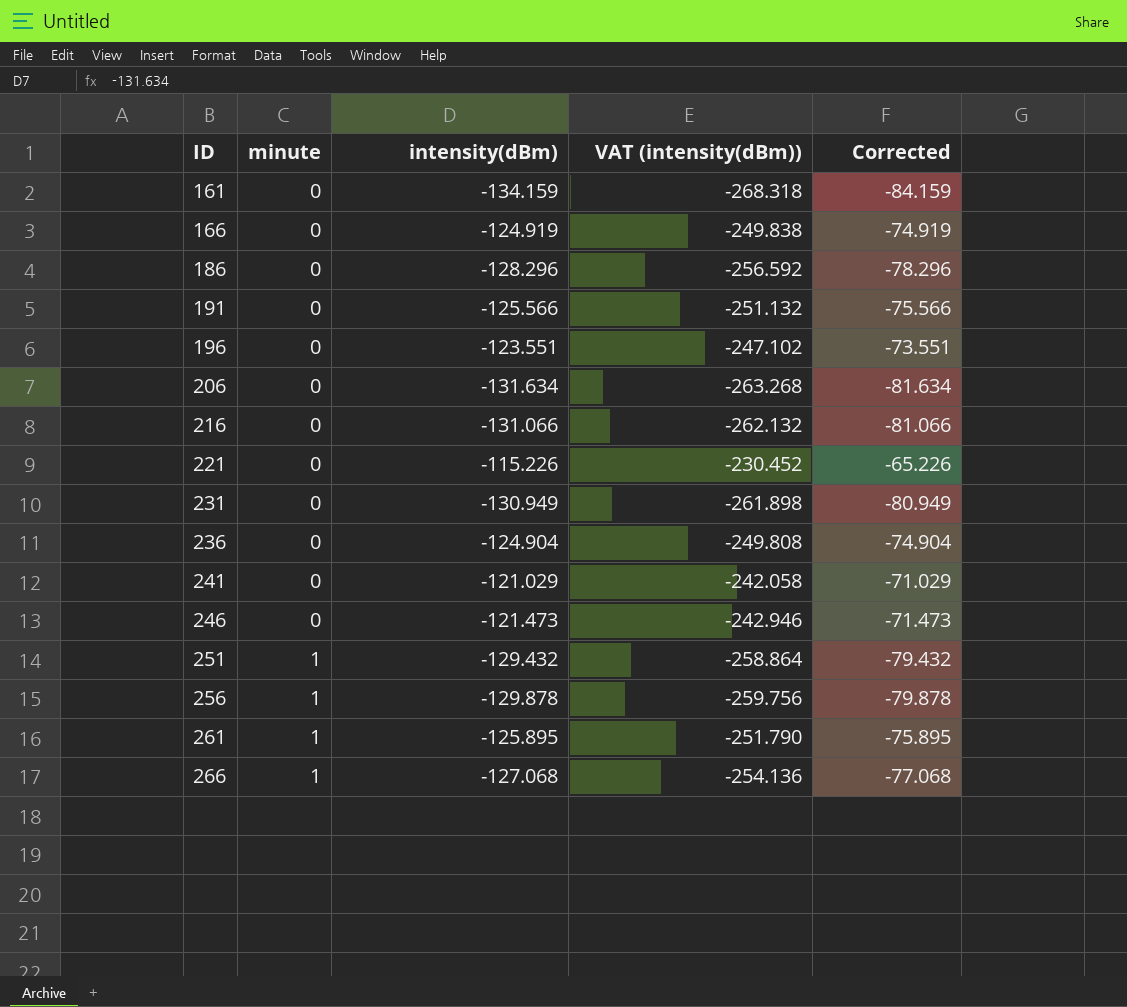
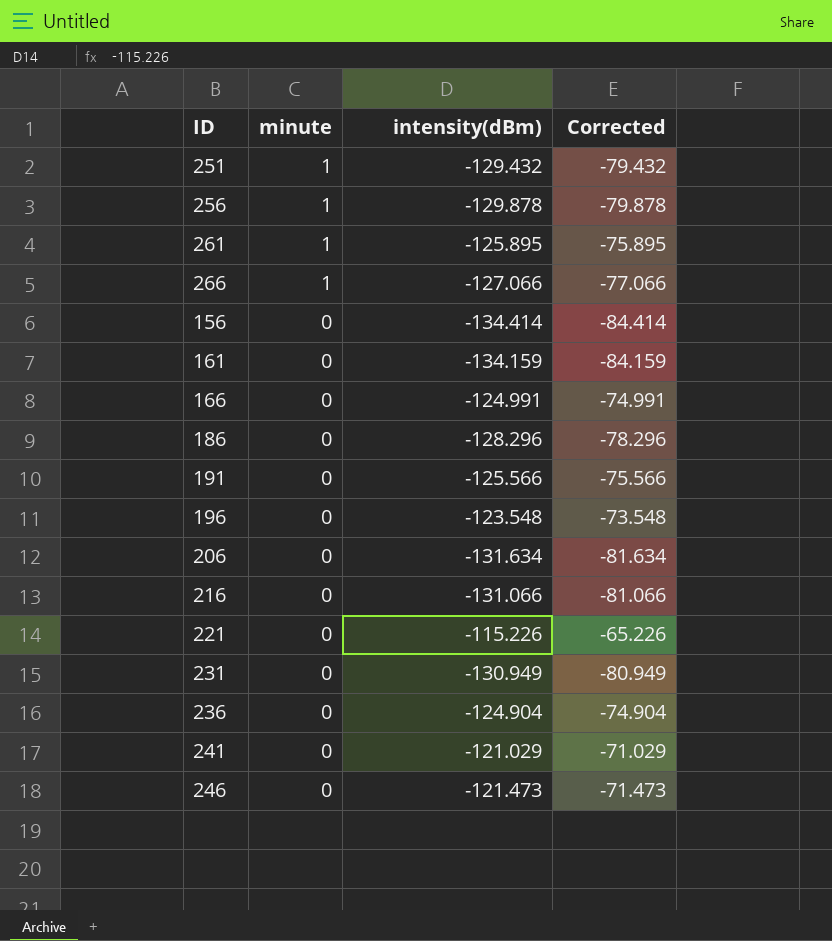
row order: ID ascending -> minute descending
column VAT (intensity(dBm)) | formula: [intensity(dBm)] * 2 -> none
266 | intensity(dBm): -127.068 -> -127.066
266 | Corrected: -77.068 -> -77.066
row 156: none -> 0 | -134.414 | -84.414
166 | intensity(dBm): -124.919 -> -124.991
166 | Corrected: -74.919 -> -74.991
196 | intensity(dBm): -123.551 -> -123.548
196 | Corrected: -73.551 -> -73.548

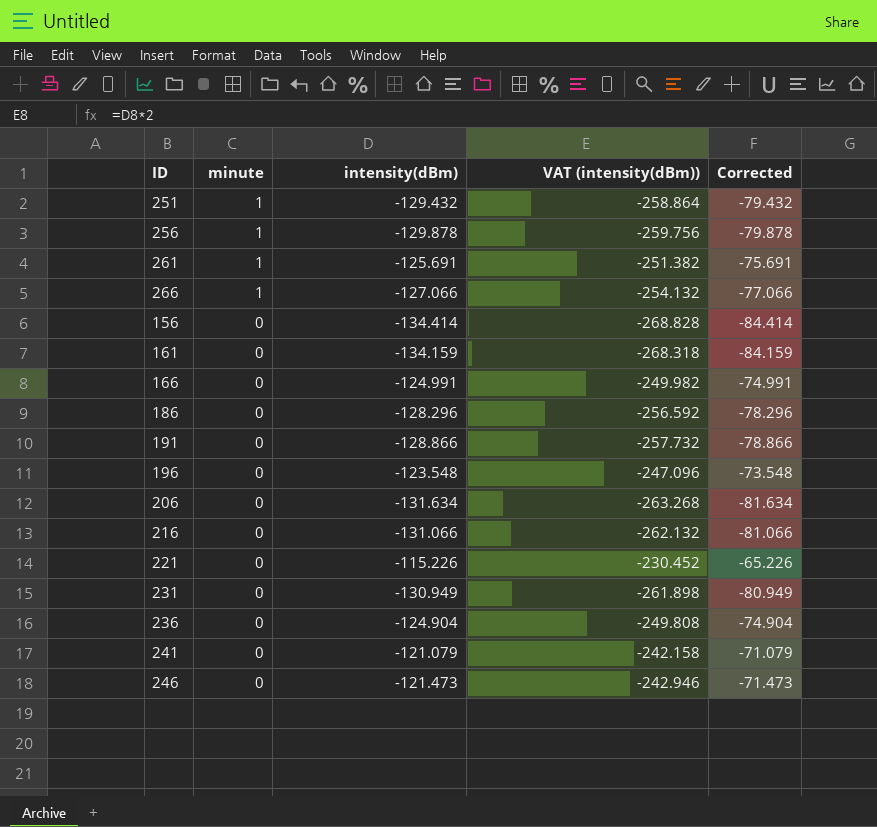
column VAT (intensity(dBm)) | formula: none -> [intensity(dBm)] * 2
261 | intensity(dBm): -125.895 -> -125.691
261 | Corrected: -75.895 -> -75.691
191 | intensity(dBm): -125.566 -> -128.866
191 | Corrected: -75.566 -> -78.866
241 | intensity(dBm): -121.029 -> -121.079
241 | Corrected: -71.029 -> -71.079

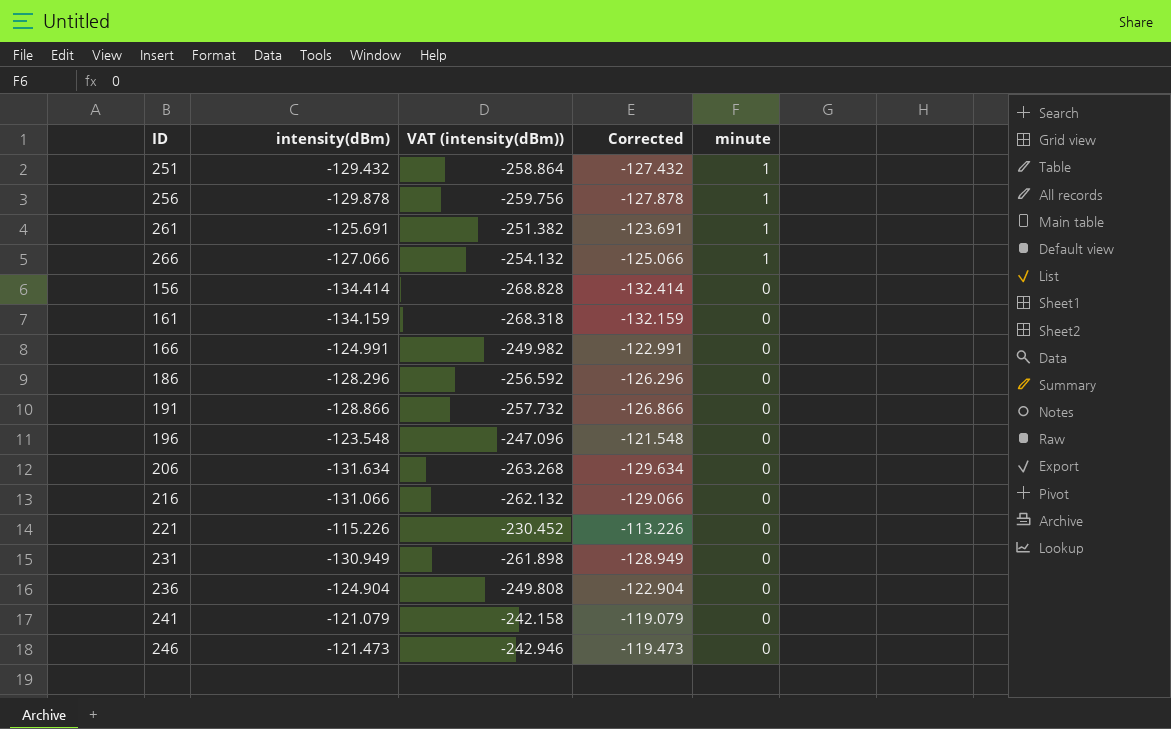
column Corrected | formula: [intensity(dBm)] + 50 -> [intensity(dBm)] + 2
column minute | position: 2 -> 5

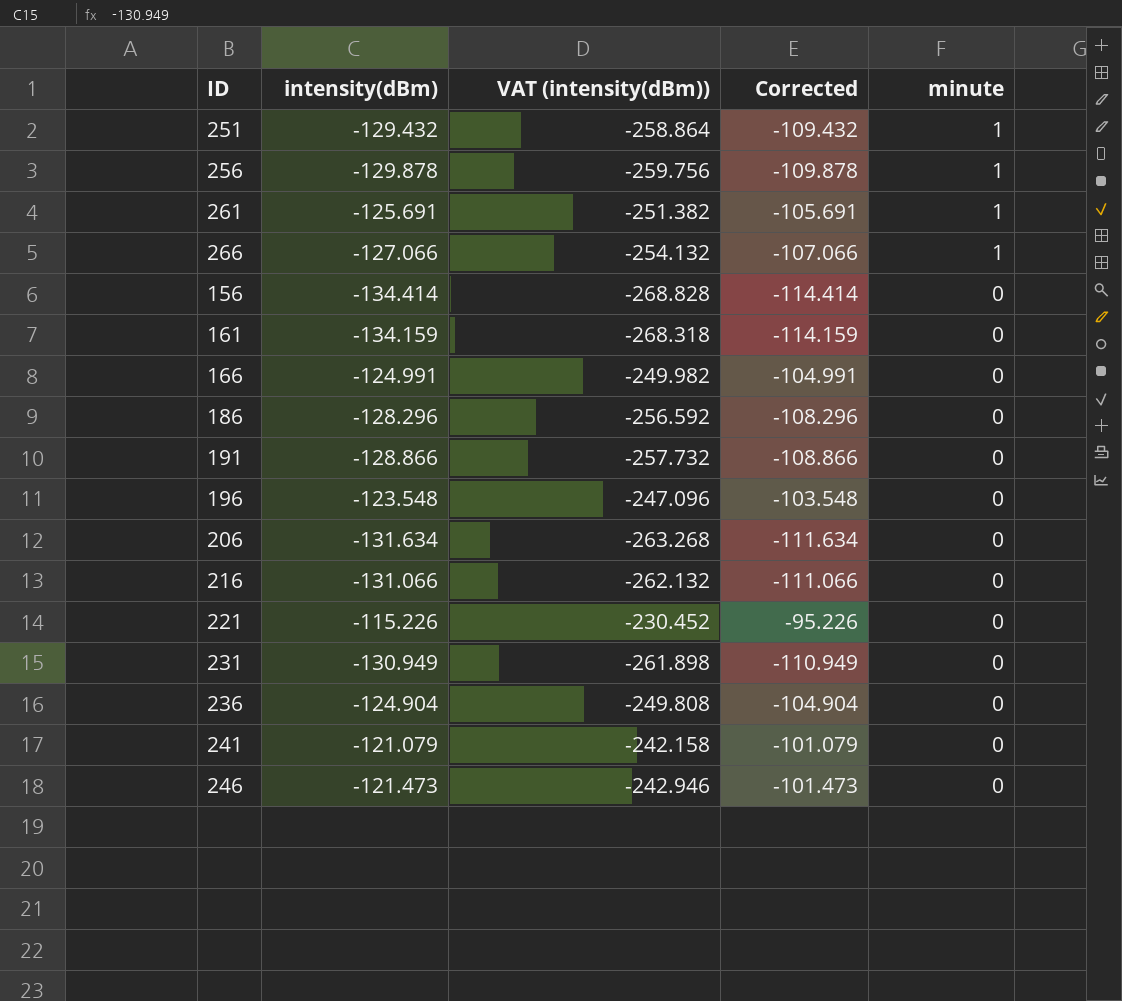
column Corrected | formula: [intensity(dBm)] + 2 -> [intensity(dBm)] + 20

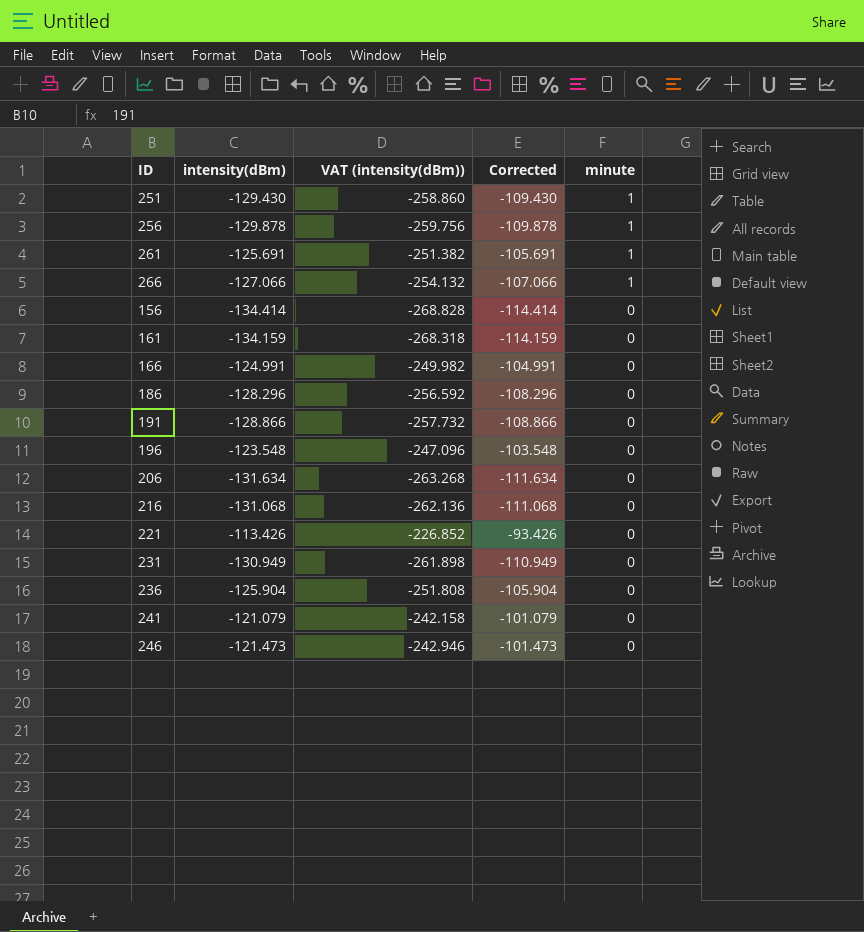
251 | intensity(dBm): -129.432 -> -129.430
251 | VAT (intensity(dBm)): -258.864 -> -258.860
251 | Corrected: -109.432 -> -109.430
216 | intensity(dBm): -131.066 -> -131.068
216 | VAT (intensity(dBm)): -262.132 -> -262.136
216 | Corrected: -111.066 -> -111.068
221 | intensity(dBm): -115.226 -> -113.426
221 | VAT (intensity(dBm)): -230.452 -> -226.852
221 | Corrected: -95.226 -> -93.426
236 | intensity(dBm): -124.904 -> -125.904
236 | VAT (intensity(dBm)): -249.808 -> -251.808
236 | Corrected: -104.904 -> -105.904

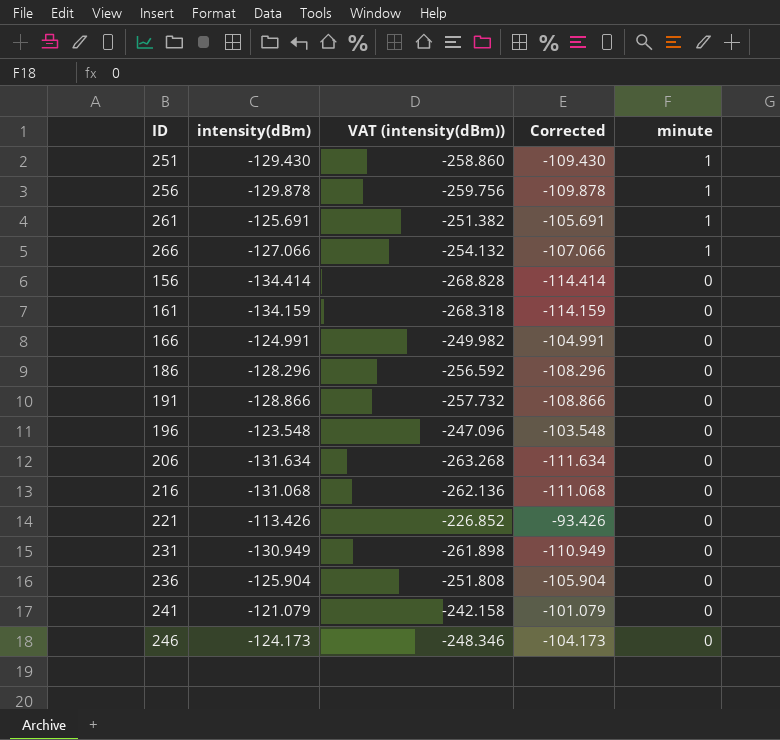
246 | intensity(dBm): -121.473 -> -124.173
246 | VAT (intensity(dBm)): -242.946 -> -248.346
246 | Corrected: -101.473 -> -104.173

